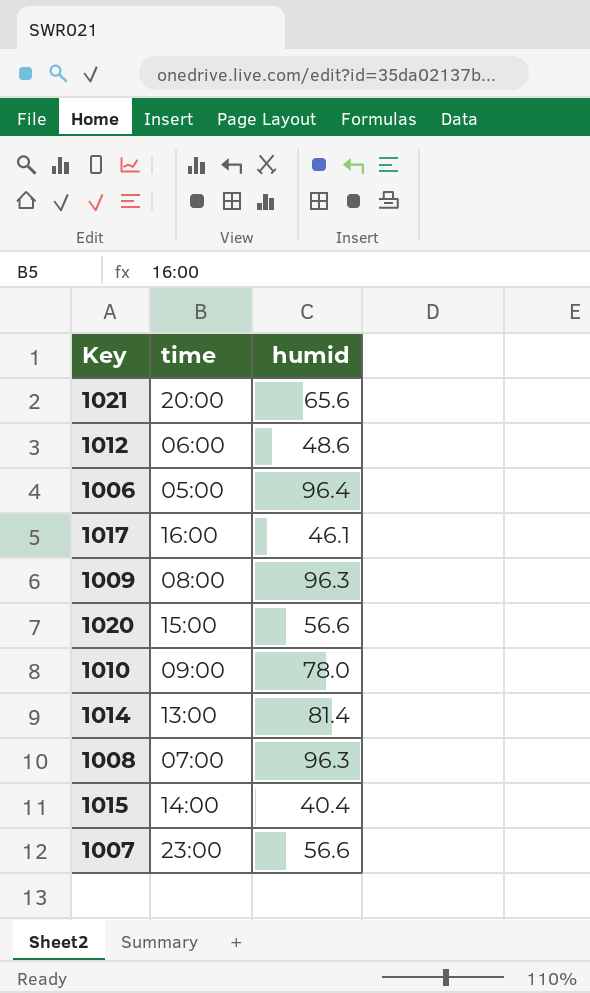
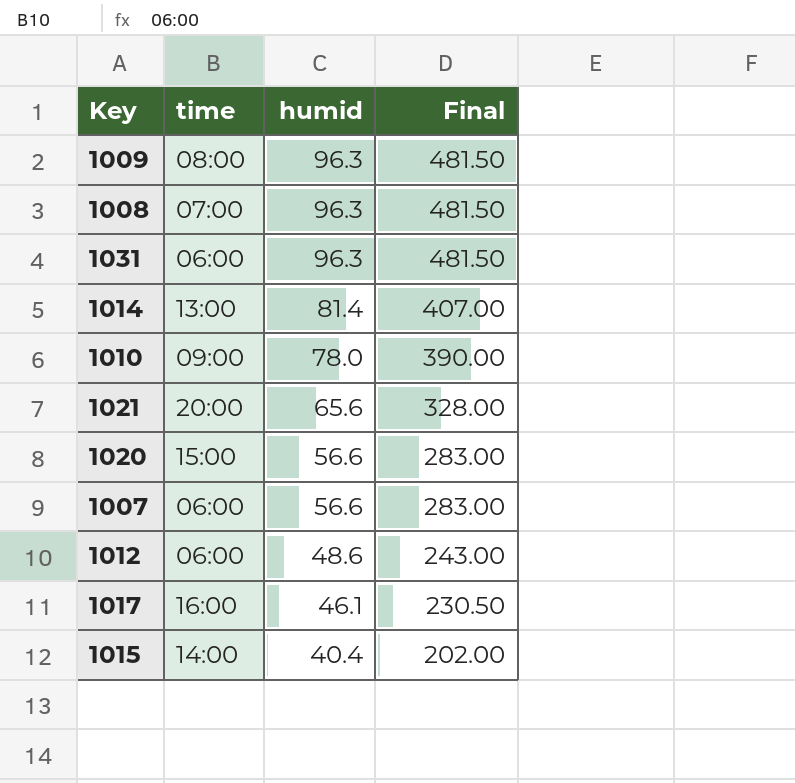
row order: none -> humid descending
column Final | formula: none -> [humid] * 5
row 1006: 05:00 | 96.4 -> none
row 1031: none -> 06:00 | 96.3 | 481.50
1007 | time: 23:00 -> 06:00

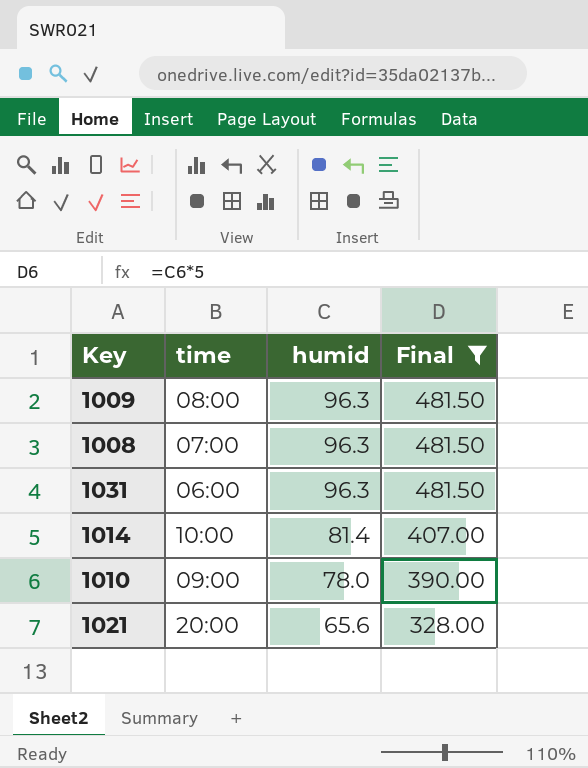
filter: none -> Final >= 328.00
1014 | time: 13:00 -> 10:00

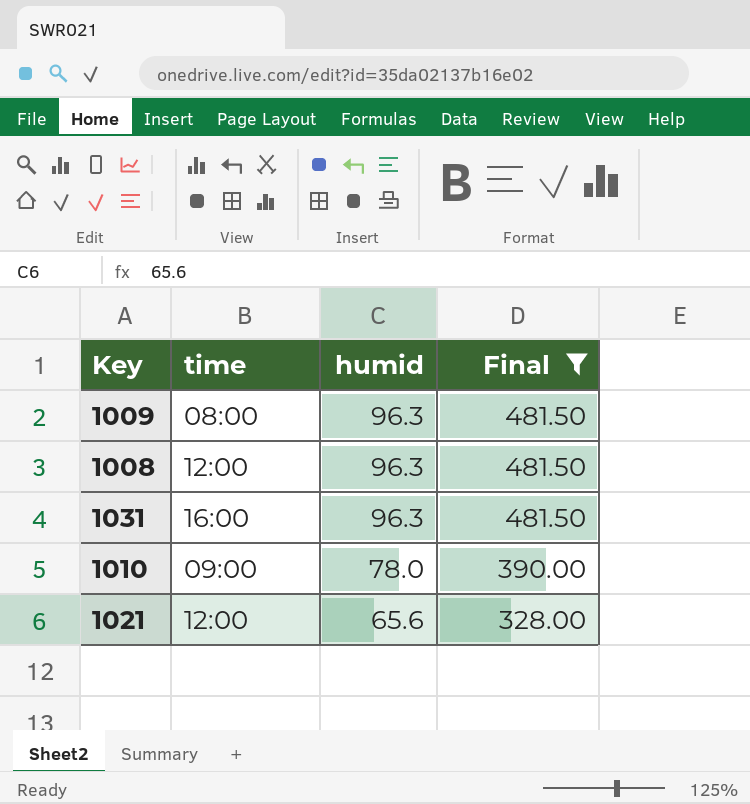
row 1014: 10:00 | 81.4 | 407.00 -> none
1008 | time: 07:00 -> 12:00
1031 | time: 06:00 -> 16:00
1021 | time: 20:00 -> 12:00

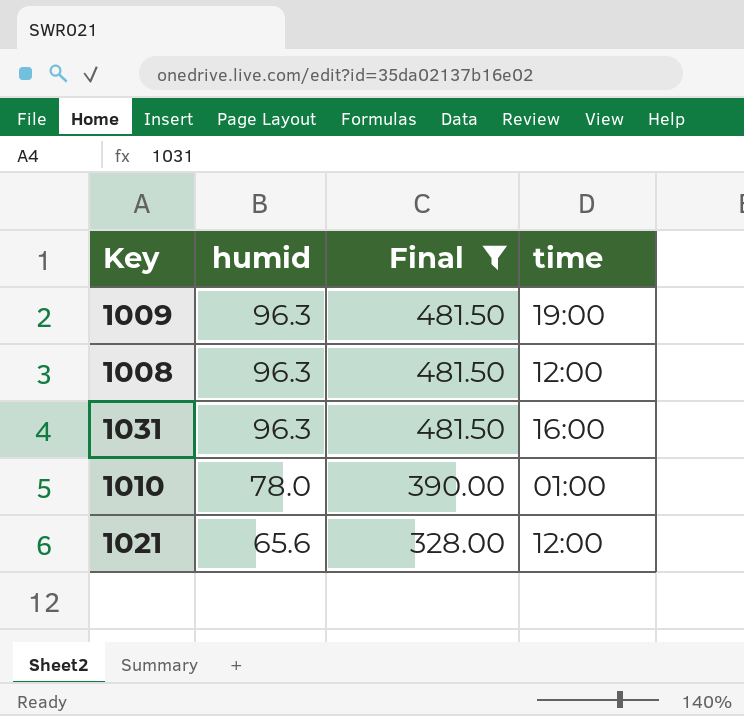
column time | position: 2 -> 4
1009 | time: 08:00 -> 19:00
1010 | time: 09:00 -> 01:00

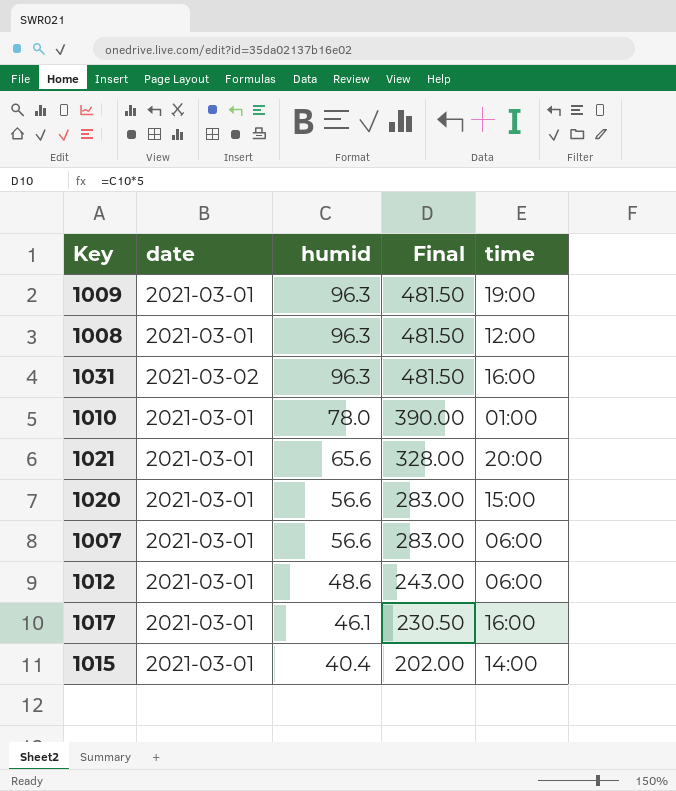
filter: Final >= 328.00 -> none
column date | position: none -> 2
1021 | time: 12:00 -> 20:00

